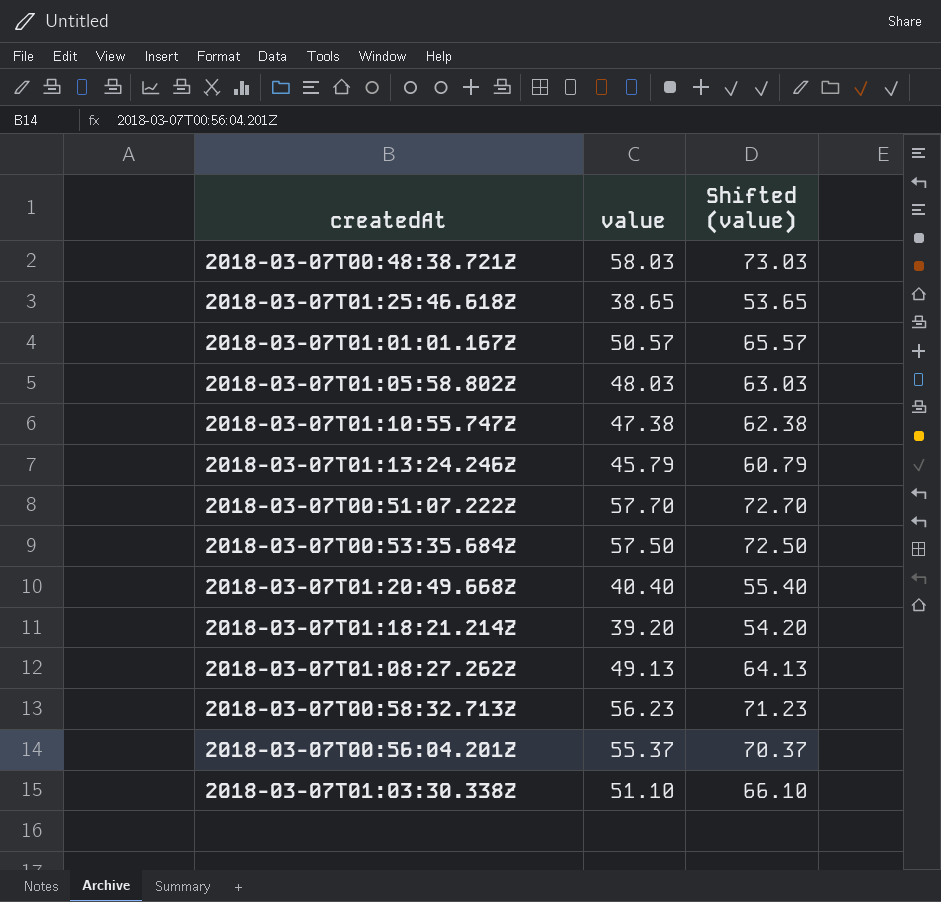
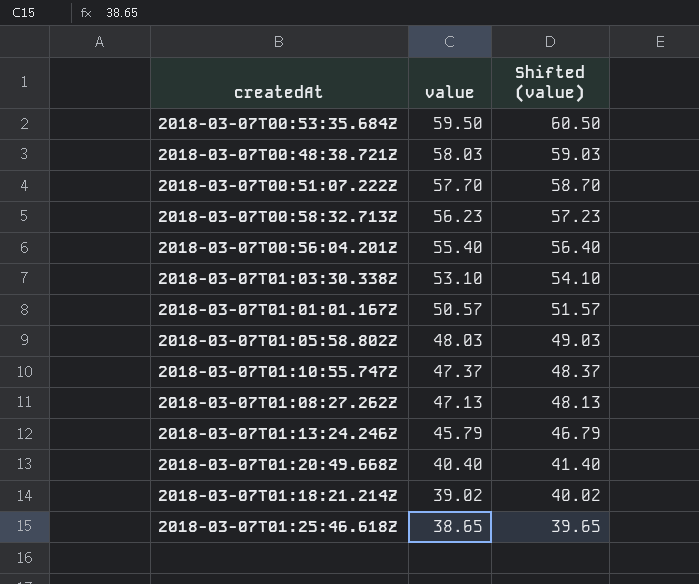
row order: none -> value descending
column Shifted (value) | formula: [value] + 15 -> [value] + 1
2018-03-07T00:53:35.684Z | value: 57.50 -> 59.50
2018-03-07T00:56:04.201Z | value: 55.37 -> 55.40
2018-03-07T01:03:30.338Z | value: 51.10 -> 53.10
2018-03-07T01:10:55.747Z | value: 47.38 -> 47.37
2018-03-07T01:08:27.262Z | value: 49.13 -> 47.13
2018-03-07T01:18:21.214Z | value: 39.20 -> 39.02

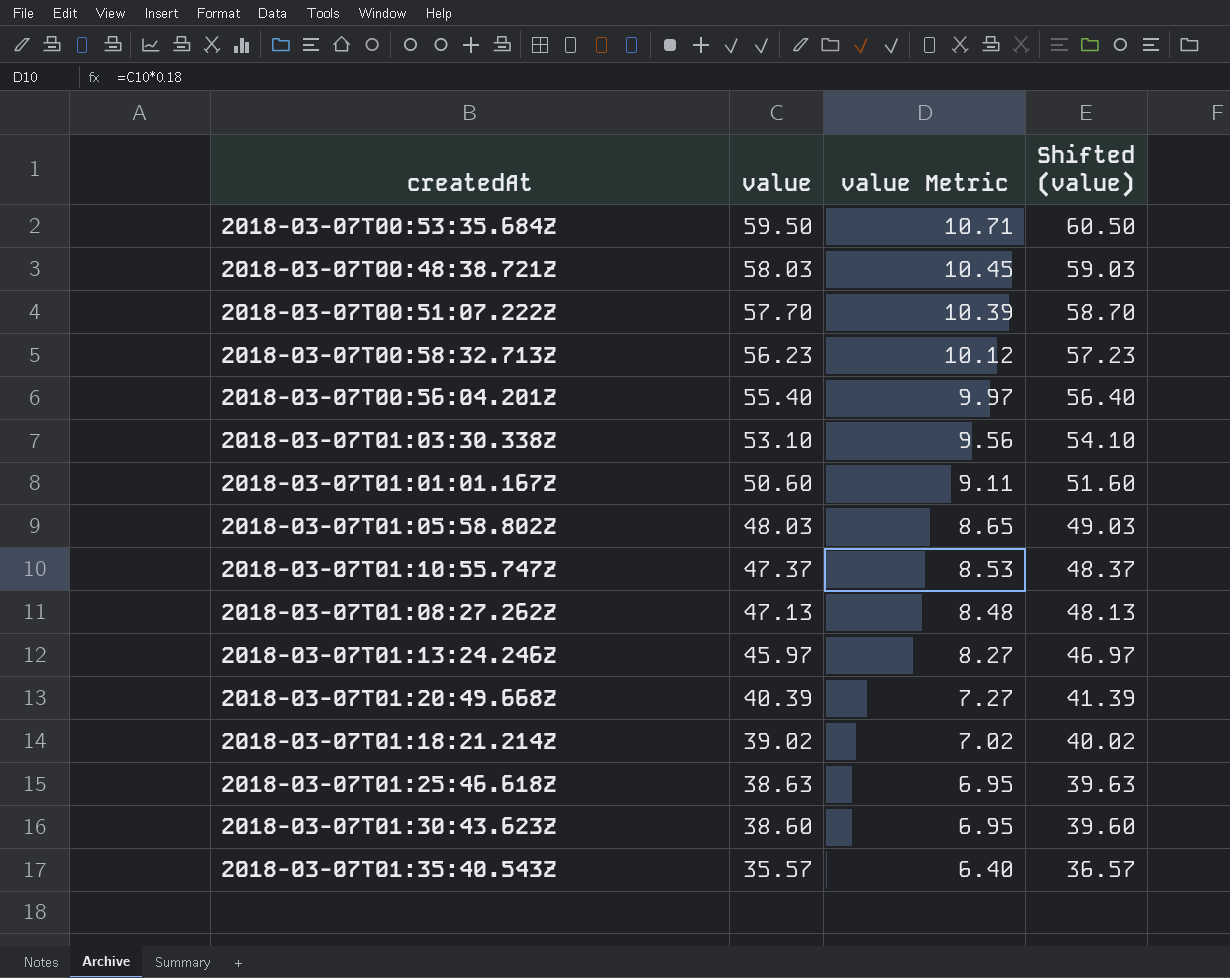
column value Metric | formula: none -> [value] * 0.18
2018-03-07T01:01:01.167Z | value: 50.57 -> 50.60
2018-03-07T01:01:01.167Z | Shifted (value): 51.57 -> 51.60
2018-03-07T01:13:24.246Z | value: 45.79 -> 45.97
2018-03-07T01:13:24.246Z | Shifted (value): 46.79 -> 46.97
2018-03-07T01:20:49.668Z | value: 40.40 -> 40.39
2018-03-07T01:20:49.668Z | Shifted (value): 41.40 -> 41.39
2018-03-07T01:25:46.618Z | value: 38.65 -> 38.63
2018-03-07T01:25:46.618Z | Shifted (value): 39.65 -> 39.63
row 2018-03-07T01:30:43.623Z: none -> 38.60 | 6.95 | 39.60
row 2018-03-07T01:35:40.543Z: none -> 35.57 | 6.40 | 36.57

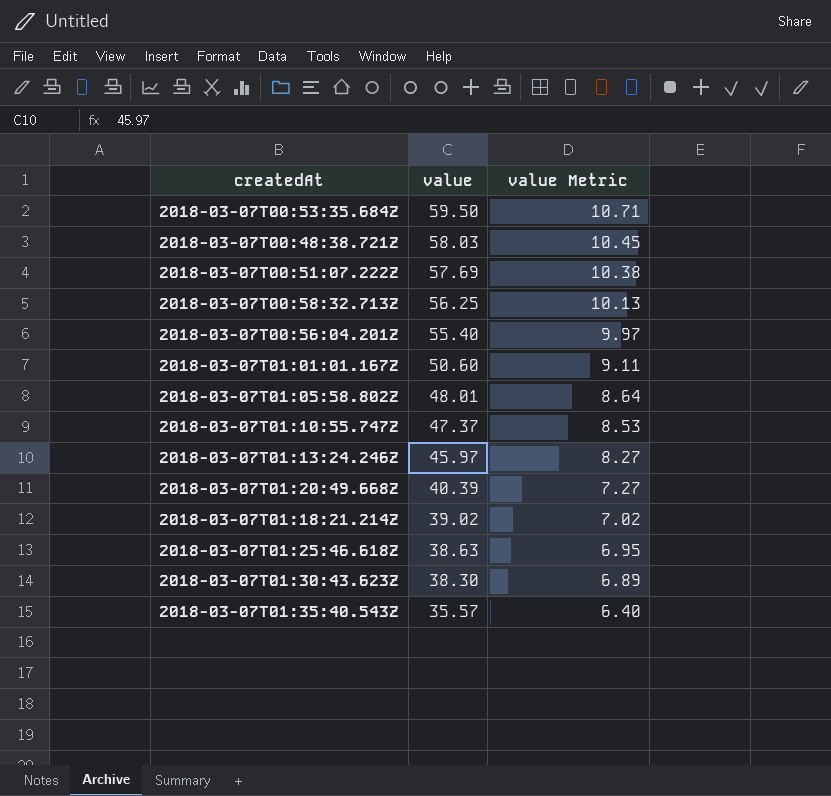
column Shifted (value) | formula: [value] + 1 -> none
row 2018-03-07T01:03:30.338Z: 53.10 | 9.56 | 54.10 -> none
row 2018-03-07T01:08:27.262Z: 47.13 | 8.48 | 48.13 -> none
2018-03-07T00:51:07.222Z | value: 57.70 -> 57.69
2018-03-07T00:51:07.222Z | value Metric: 10.39 -> 10.38
2018-03-07T00:58:32.713Z | value: 56.23 -> 56.25
2018-03-07T00:58:32.713Z | value Metric: 10.12 -> 10.13
2018-03-07T01:05:58.802Z | value: 48.03 -> 48.01
2018-03-07T01:05:58.802Z | value Metric: 8.65 -> 8.64
2018-03-07T01:30:43.623Z | value: 38.60 -> 38.30
2018-03-07T01:30:43.623Z | value Metric: 6.95 -> 6.89

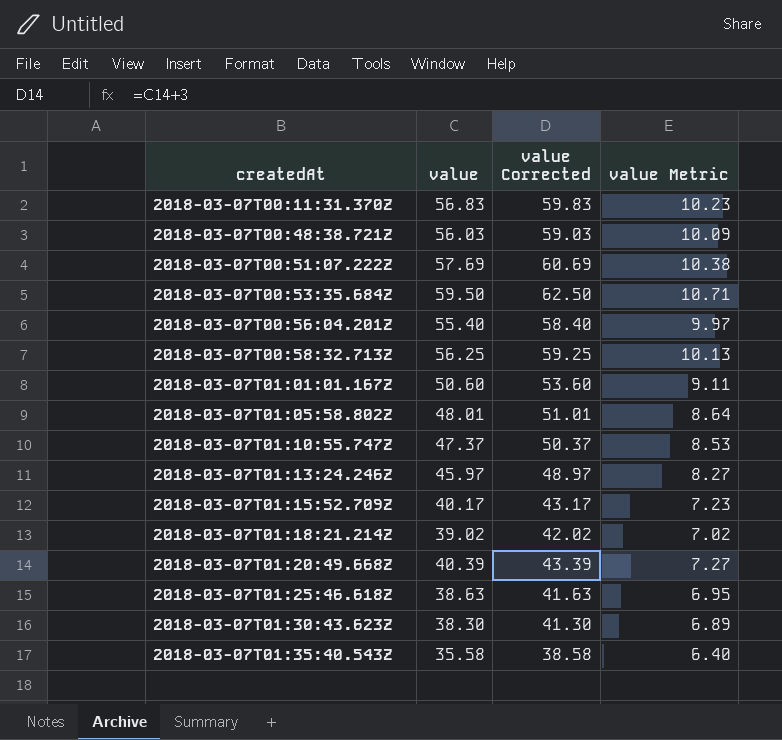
row order: value descending -> createdAt ascending
column value Corrected | formula: none -> [value] + 3
row 2018-03-07T00:11:31.370Z: none -> 56.83 | 59.83 | 10.23
2018-03-07T00:48:38.721Z | value: 58.03 -> 56.03
2018-03-07T00:48:38.721Z | value Metric: 10.45 -> 10.09
row 2018-03-07T01:15:52.709Z: none -> 40.17 | 43.17 | 7.23
2018-03-07T01:35:40.543Z | value: 35.57 -> 35.58

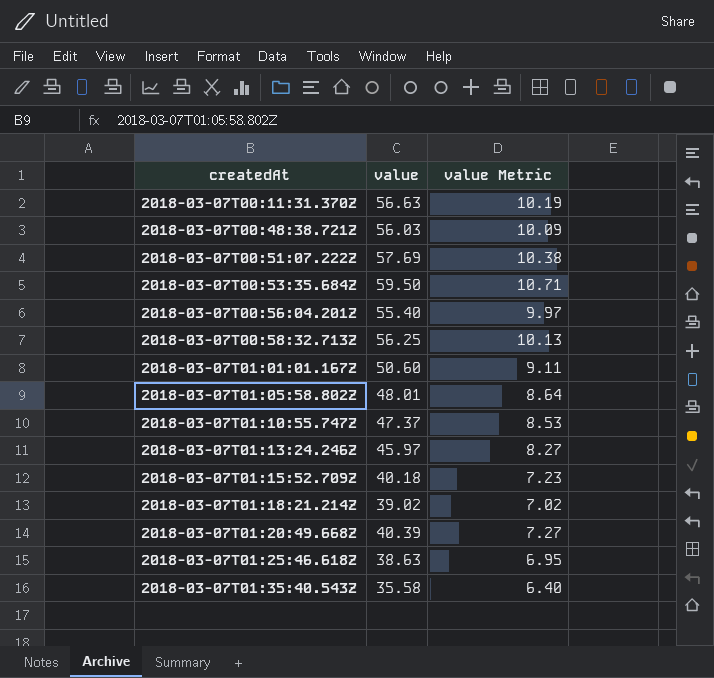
column value Corrected | formula: [value] + 3 -> none
row 2018-03-07T01:30:43.623Z: 38.30 | 41.30 | 6.89 -> none
2018-03-07T00:11:31.370Z | value: 56.83 -> 56.63
2018-03-07T00:11:31.370Z | value Metric: 10.23 -> 10.19
2018-03-07T01:15:52.709Z | value: 40.17 -> 40.18

